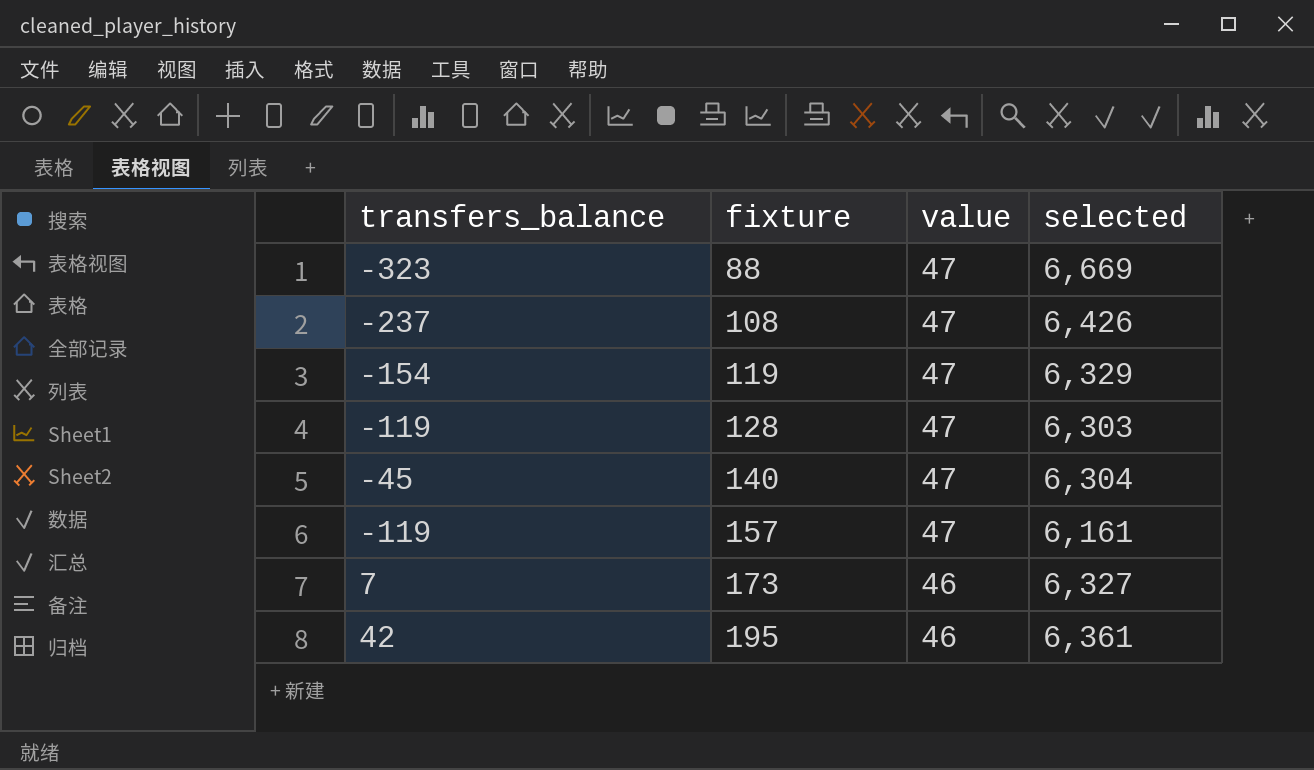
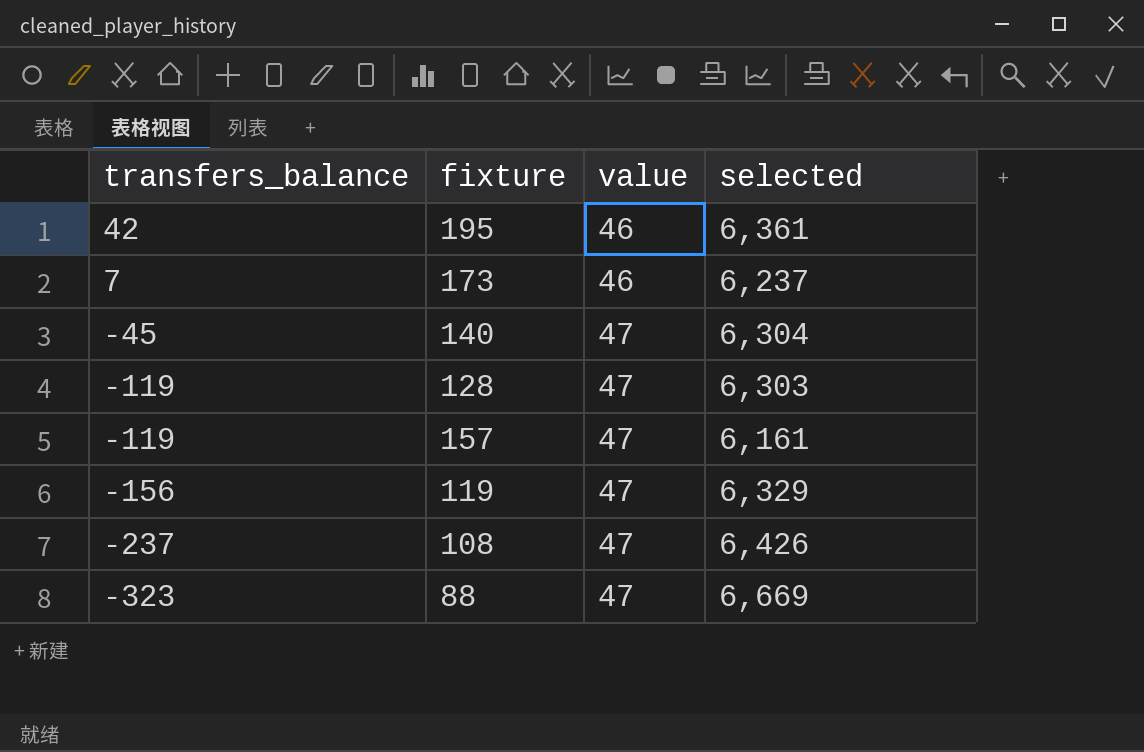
row order: fixture ascending -> transfers_balance descending
173 | selected: 6,327 -> 6,237
119 | transfers_balance: -154 -> -156

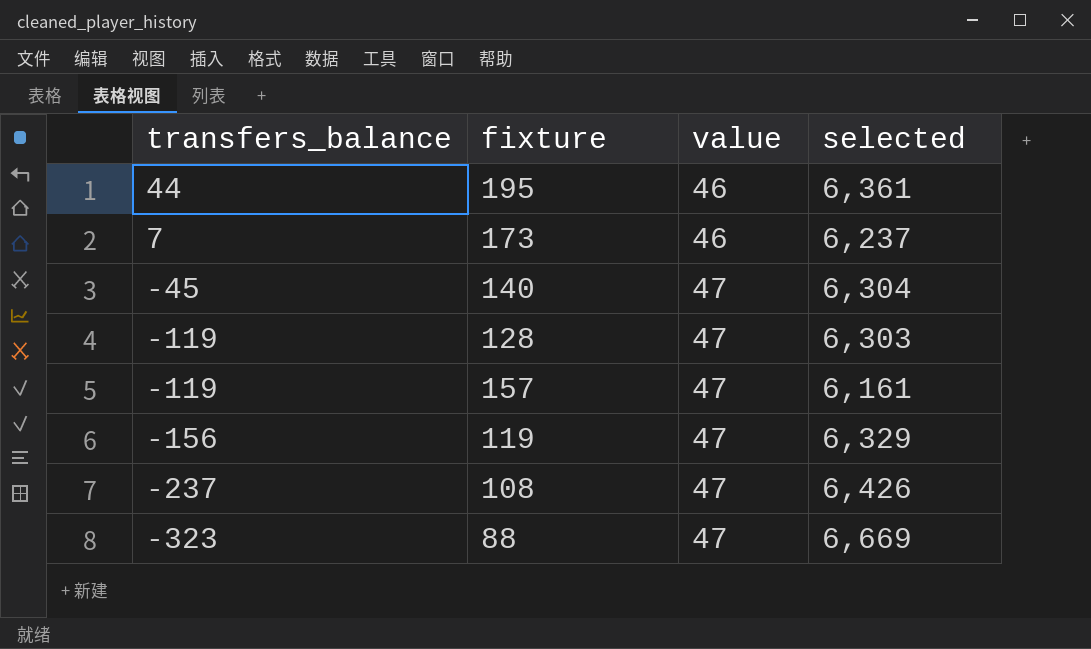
195 | transfers_balance: 42 -> 44

